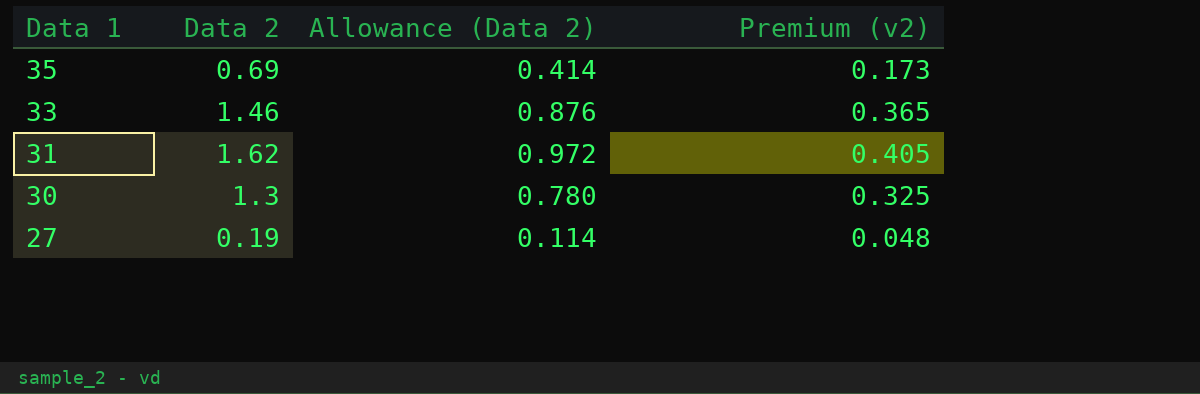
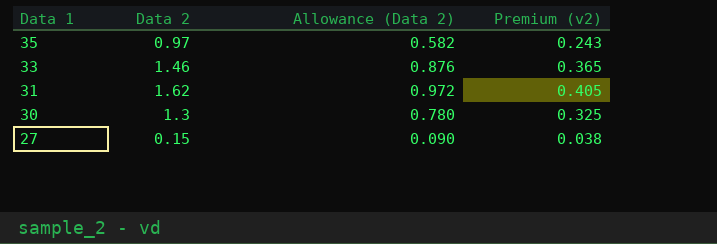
35 | Data 2: 0.69 -> 0.97
35 | Allowance (Data 2): 0.414 -> 0.582
35 | Premium (v2): 0.173 -> 0.243
27 | Data 2: 0.19 -> 0.15
27 | Allowance (Data 2): 0.114 -> 0.090
27 | Premium (v2): 0.048 -> 0.038

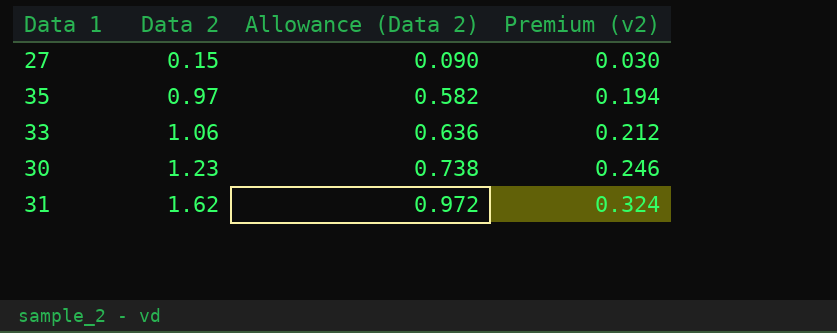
row order: Data 1 descending -> Data 2 ascending
column Premium (v2) | formula: [Data 2] * 0.25 -> [Data 2] * 0.2
33 | Data 2: 1.46 -> 1.06
33 | Allowance (Data 2): 0.876 -> 0.636
30 | Data 2: 1.3 -> 1.23
30 | Allowance (Data 2): 0.780 -> 0.738

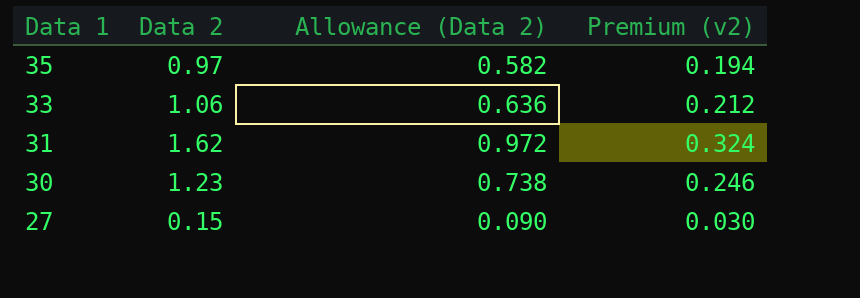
row order: Data 2 ascending -> Data 1 descending

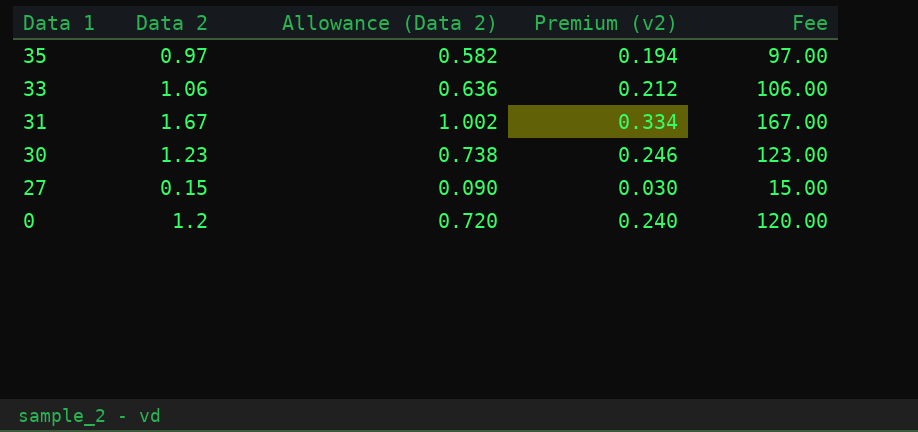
column Fee | formula: none -> [Data 2] * 100
31 | Data 2: 1.62 -> 1.67
31 | Allowance (Data 2): 0.972 -> 1.002
31 | Premium (v2): 0.324 -> 0.334
row 0: none -> 1.2 | 0.720 | 0.240 | 120.00

